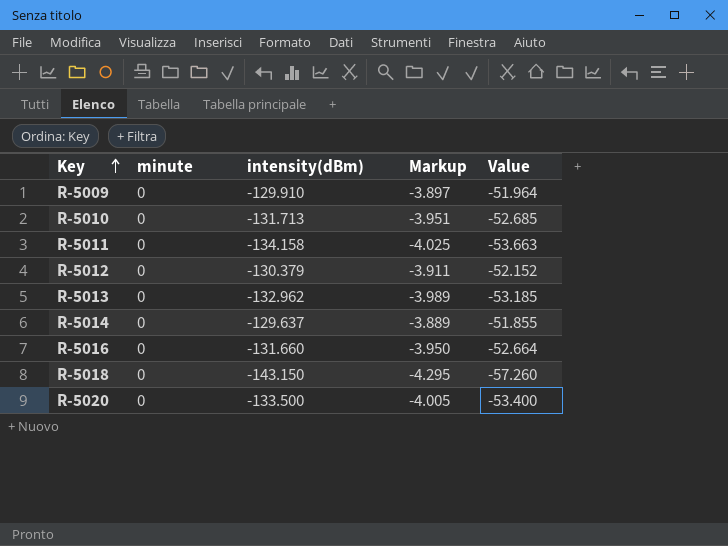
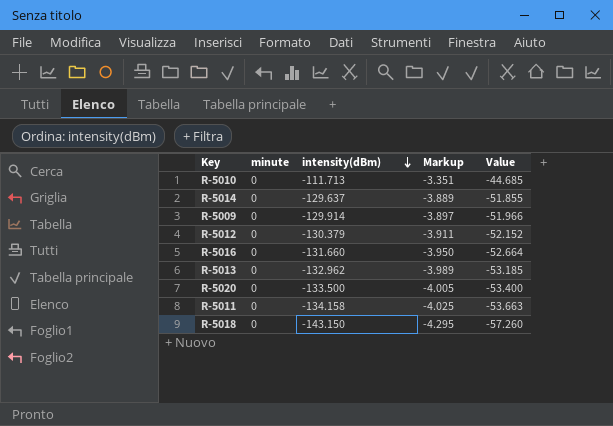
row order: Key ascending -> intensity(dBm) descending
R-5010 | intensity(dBm): -131.713 -> -111.713
R-5010 | Markup: -3.951 -> -3.351
R-5010 | Value: -52.685 -> -44.685
R-5009 | intensity(dBm): -129.910 -> -129.914
R-5009 | Value: -51.964 -> -51.966

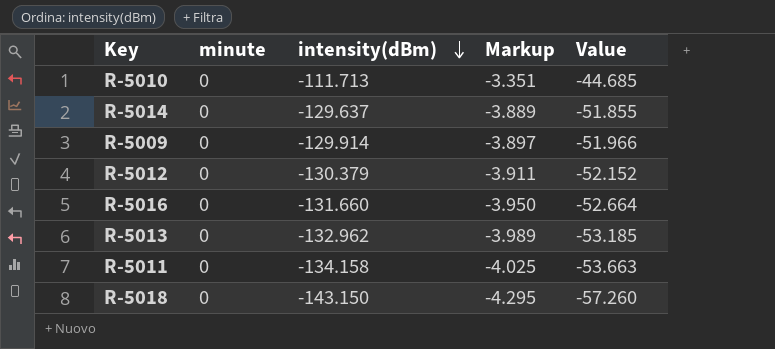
row R-5020: 0 | -133.500 | -4.005 | -53.400 -> none

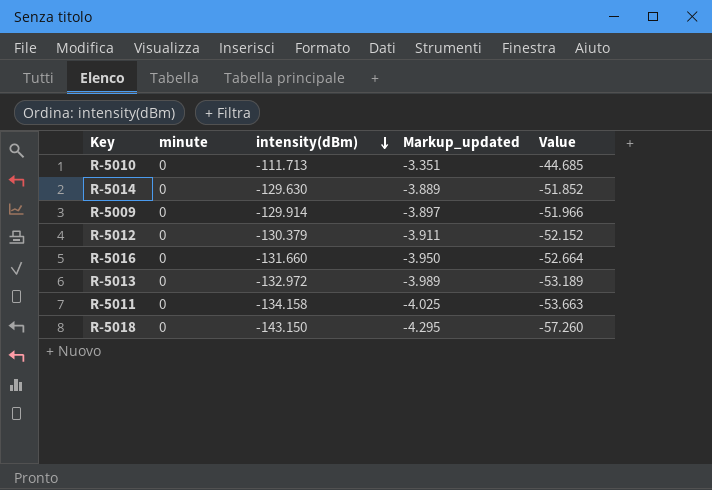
column name: Markup -> Markup_updated
R-5014 | intensity(dBm): -129.637 -> -129.630
R-5014 | Value: -51.855 -> -51.852
R-5013 | intensity(dBm): -132.962 -> -132.972
R-5013 | Value: -53.185 -> -53.189

